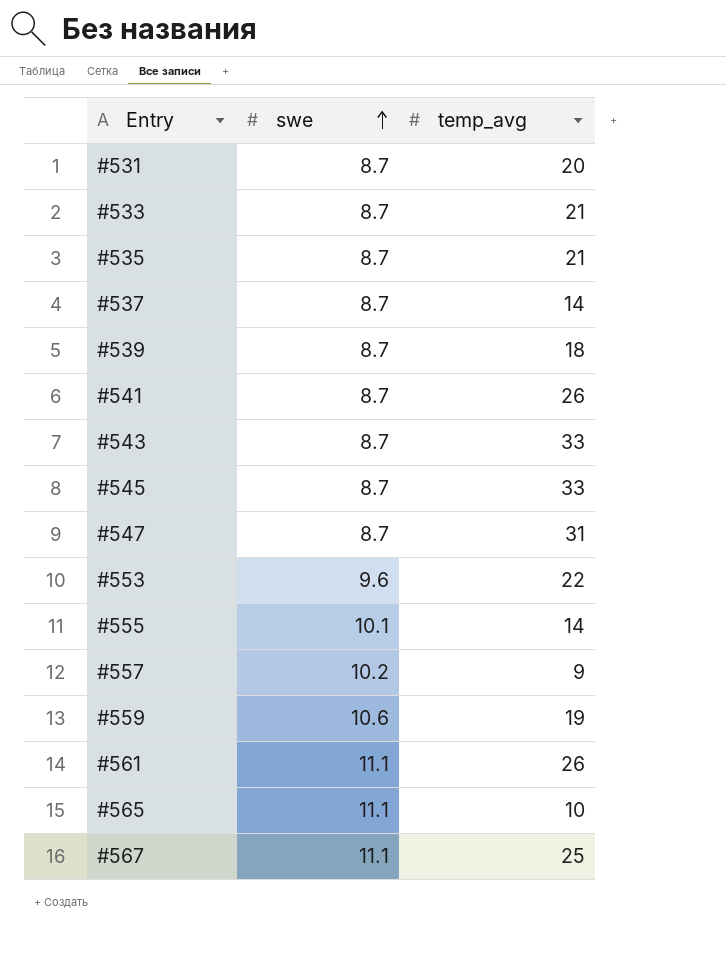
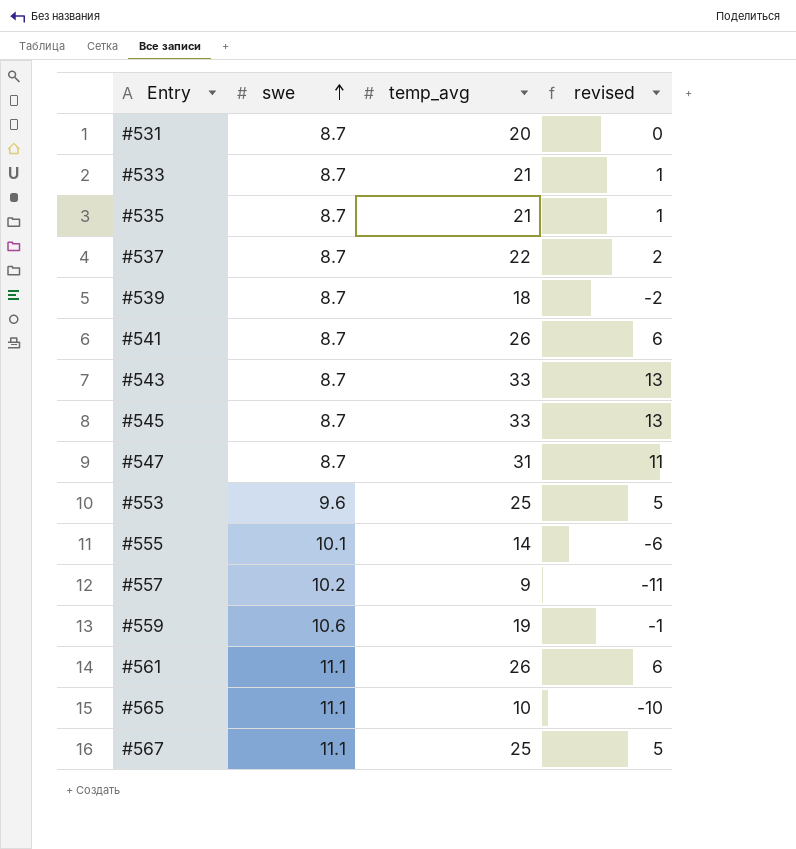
column revised | formula: none -> [temp_avg] - 20
#537 | temp_avg: 14 -> 22
#553 | temp_avg: 22 -> 25

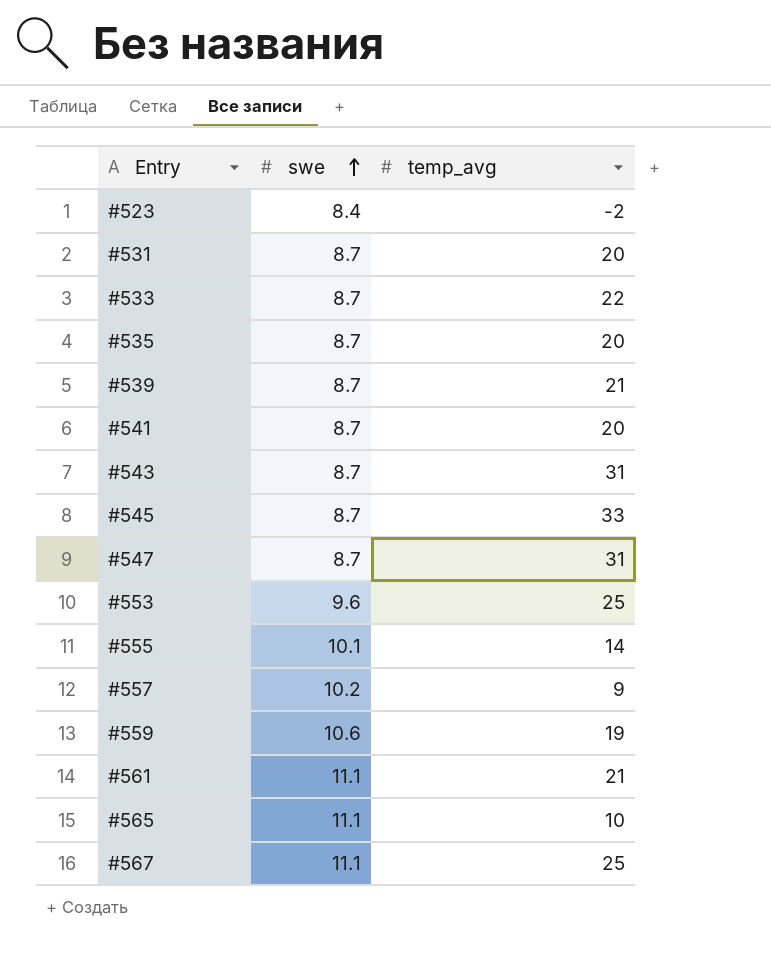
column revised | formula: [temp_avg] - 20 -> none
row #537: 8.7 | 22 | 2 -> none
row #523: none -> 8.4 | -2
#533 | temp_avg: 21 -> 22
#535 | temp_avg: 21 -> 20
#539 | temp_avg: 18 -> 21
#541 | temp_avg: 26 -> 20
#543 | temp_avg: 33 -> 31
#561 | temp_avg: 26 -> 21

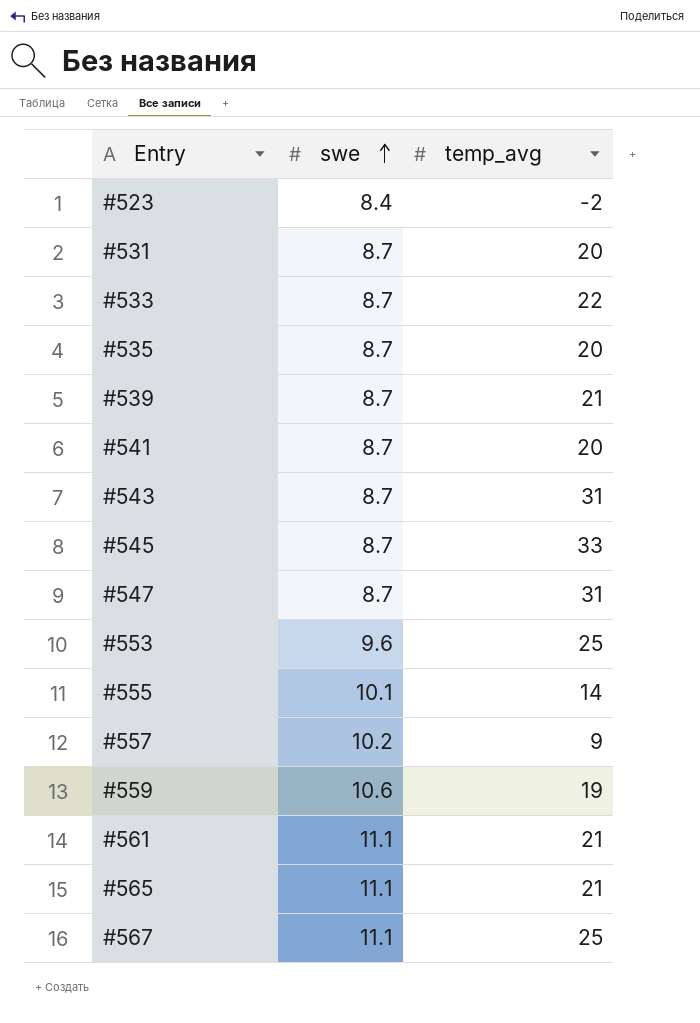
#565 | temp_avg: 10 -> 21

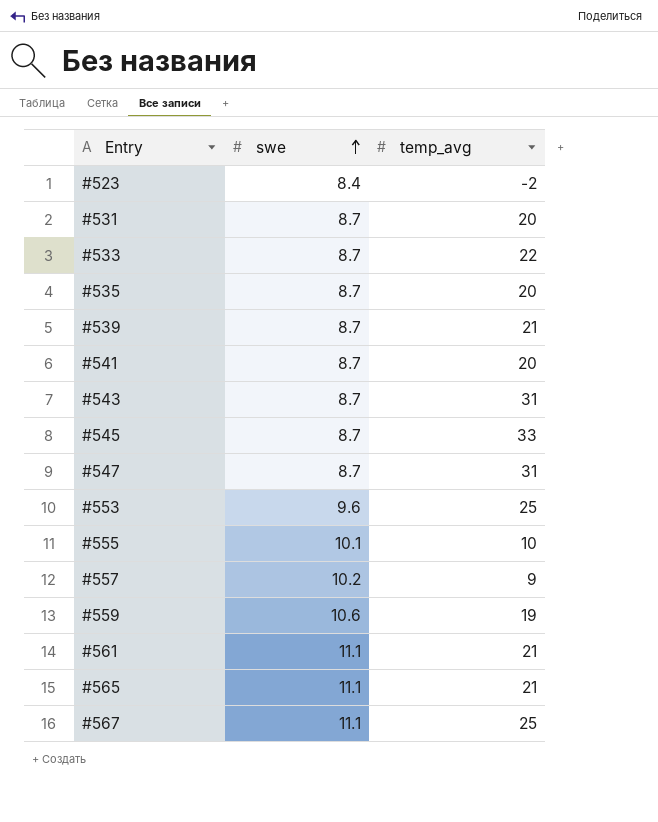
#555 | temp_avg: 14 -> 10

